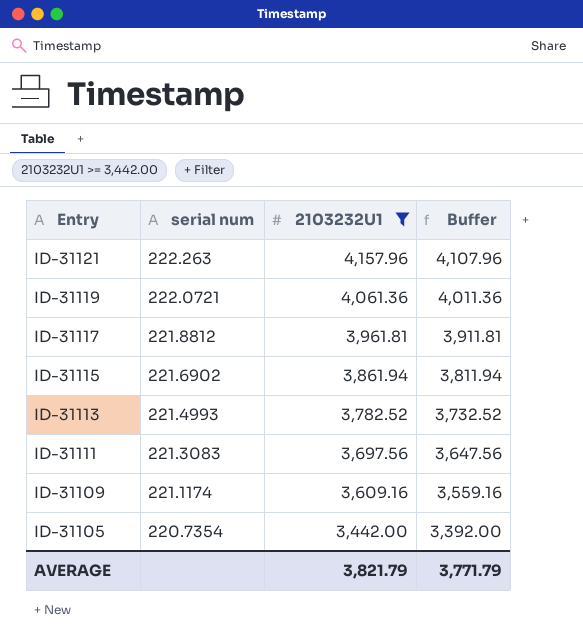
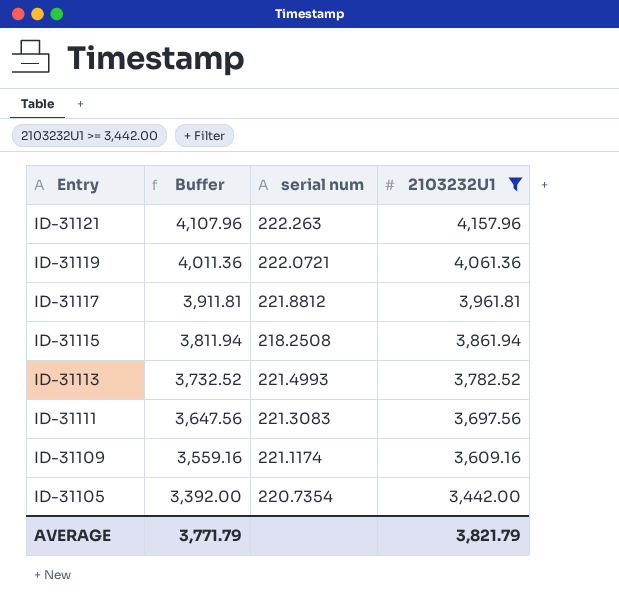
column Buffer | position: 4 -> 2
ID-31115 | serial num: 221.6902 -> 218.2508

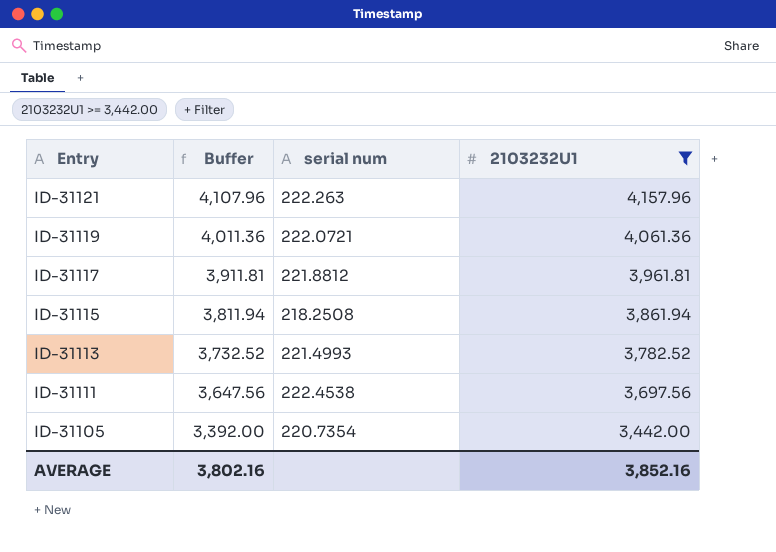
row ID-31109: 3,559.16 | 221.1174 | 3,609.16 -> none
ID-31111 | serial num: 221.3083 -> 222.4538
AVERAGE | Buffer: 3,771.79 -> 3,802.16
AVERAGE | 2103232U1: 3,821.79 -> 3,852.16

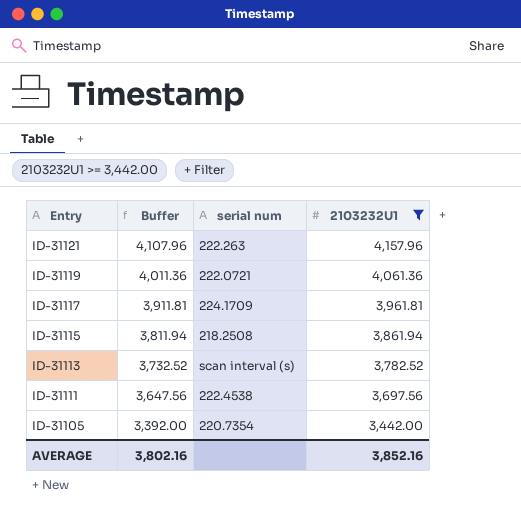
ID-31117 | serial num: 221.8812 -> 224.1709
ID-31113 | serial num: 221.4993 -> scan interval (s)

